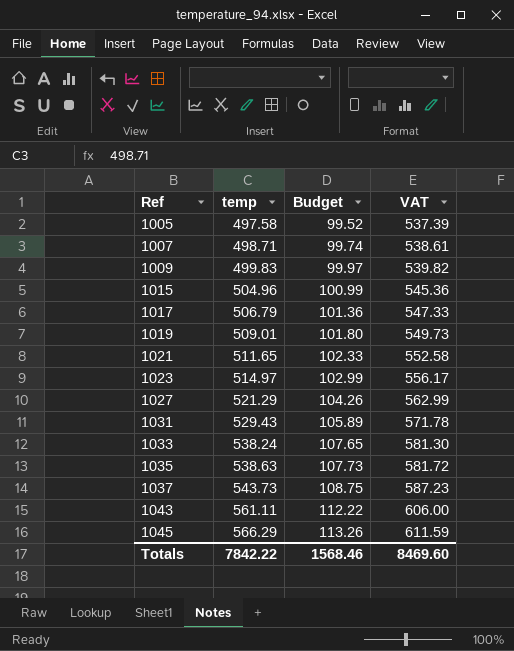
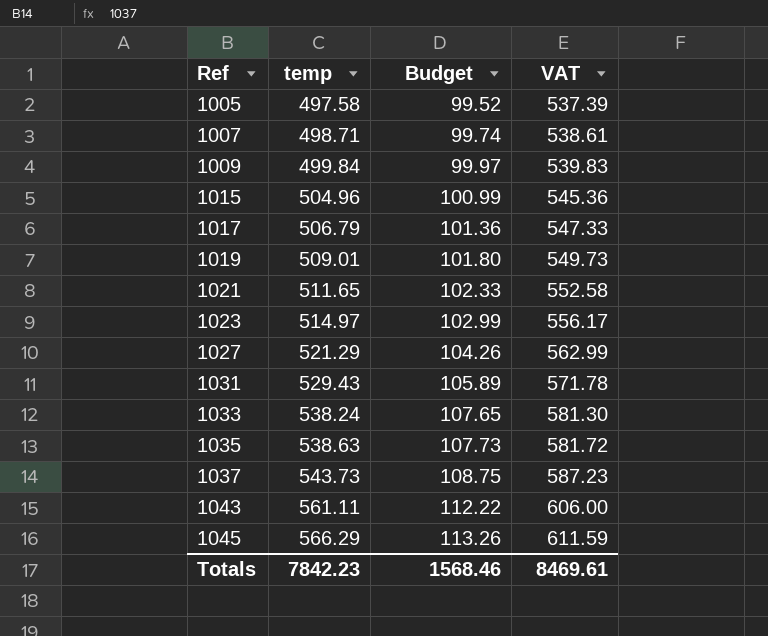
1009 | temp: 499.83 -> 499.84
1009 | VAT: 539.82 -> 539.83
Totals | temp: 7842.22 -> 7842.23
Totals | VAT: 8469.60 -> 8469.61

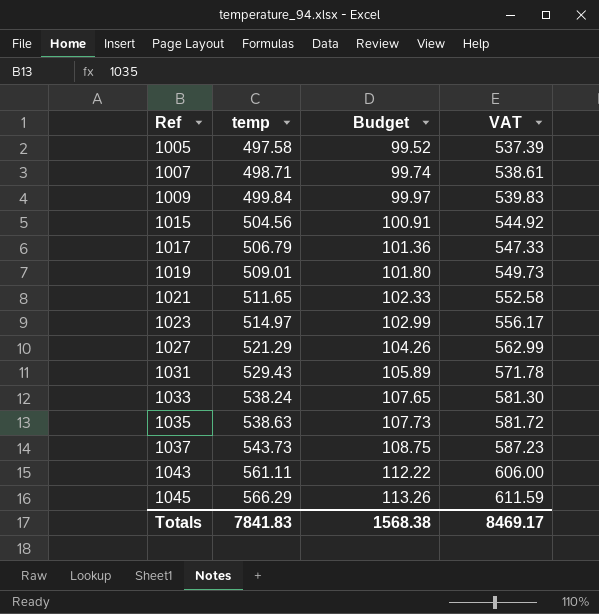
1015 | temp: 504.96 -> 504.56
1015 | Budget: 100.99 -> 100.91
1015 | VAT: 545.36 -> 544.92
Totals | temp: 7842.23 -> 7841.83
Totals | Budget: 1568.46 -> 1568.38
Totals | VAT: 8469.61 -> 8469.17

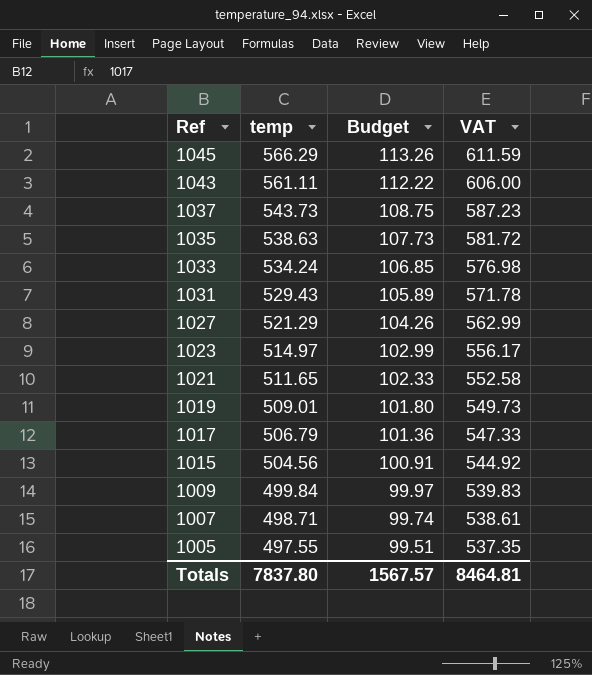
row order: Ref ascending -> Ref descending
1033 | temp: 538.24 -> 534.24
1033 | Budget: 107.65 -> 106.85
1033 | VAT: 581.30 -> 576.98
1005 | temp: 497.58 -> 497.55
1005 | Budget: 99.52 -> 99.51
1005 | VAT: 537.39 -> 537.35
Totals | temp: 7841.83 -> 7837.80
Totals | Budget: 1568.38 -> 1567.57
Totals | VAT: 8469.17 -> 8464.81

